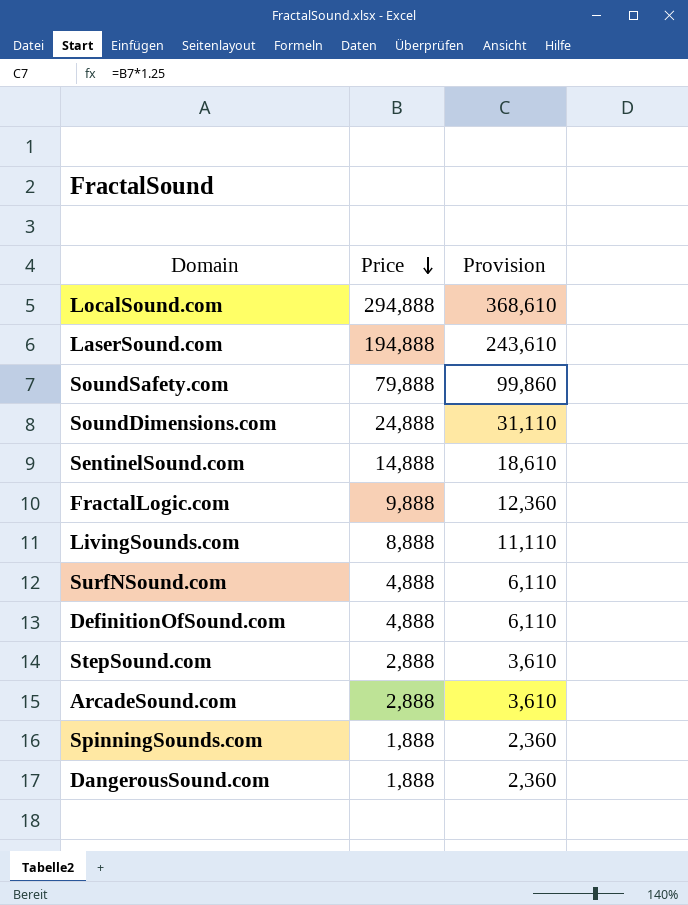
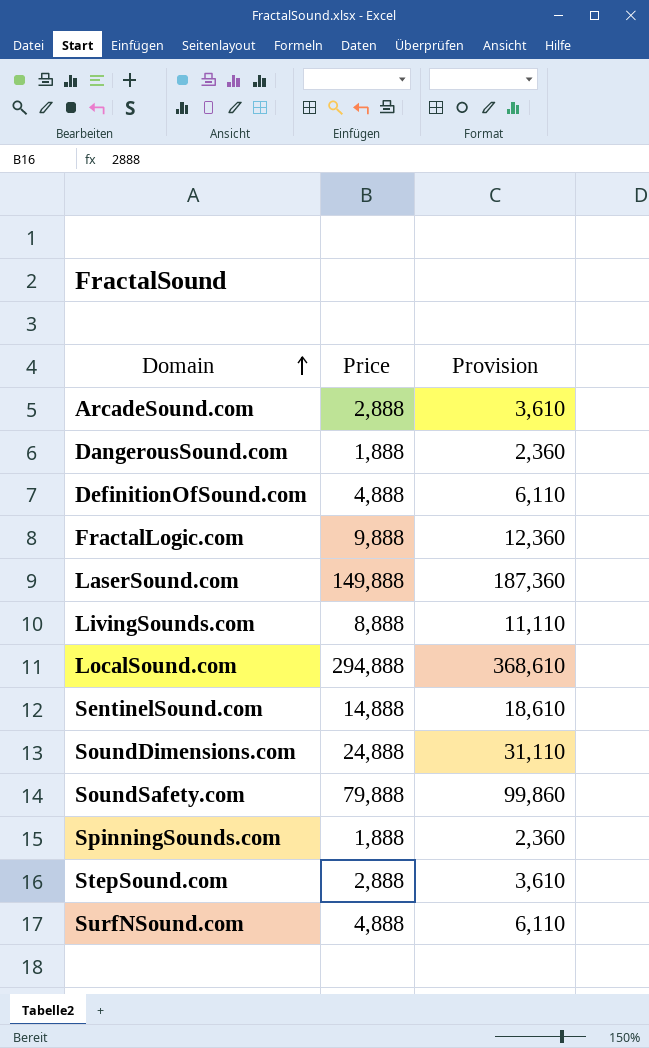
row order: Price descending -> Domain ascending
LaserSound.com | Price: 194,888 -> 149,888
LaserSound.com | Provision: 243,610 -> 187,360

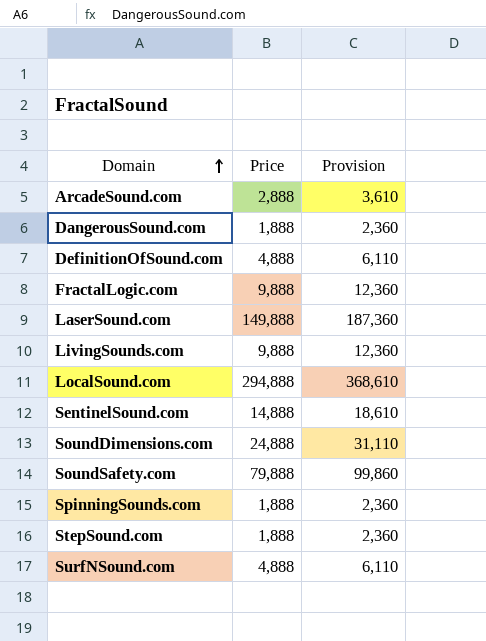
LivingSounds.com | Price: 8,888 -> 9,888
LivingSounds.com | Provision: 11,110 -> 12,360
StepSound.com | Price: 2,888 -> 1,888
StepSound.com | Provision: 3,610 -> 2,360

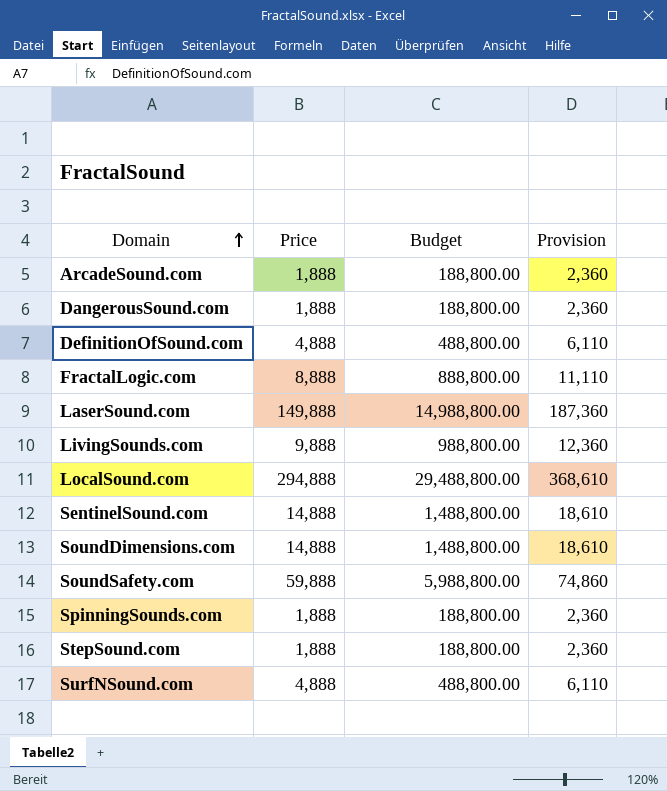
column Budget | formula: none -> [Price] * 100
ArcadeSound.com | Price: 2,888 -> 1,888
ArcadeSound.com | Provision: 3,610 -> 2,360
FractalLogic.com | Price: 9,888 -> 8,888
FractalLogic.com | Provision: 12,360 -> 11,110
SoundDimensions.com | Price: 24,888 -> 14,888
SoundDimensions.com | Provision: 31,110 -> 18,610
SoundSafety.com | Price: 79,888 -> 59,888
SoundSafety.com | Provision: 99,860 -> 74,860

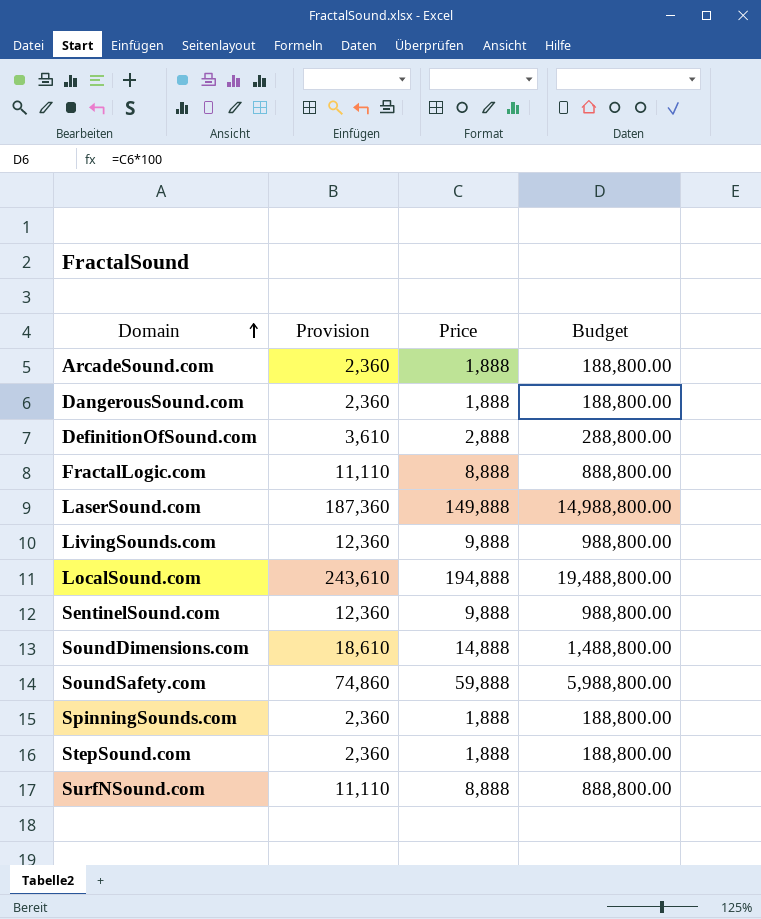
column Provision | position: 4 -> 2
DefinitionOfSound.com | Provision: 6,110 -> 3,610
DefinitionOfSound.com | Price: 4,888 -> 2,888
DefinitionOfSound.com | Budget: 488,800.00 -> 288,800.00
LocalSound.com | Provision: 368,610 -> 243,610
LocalSound.com | Price: 294,888 -> 194,888
LocalSound.com | Budget: 29,488,800.00 -> 19,488,800.00
SentinelSound.com | Provision: 18,610 -> 12,360
SentinelSound.com | Price: 14,888 -> 9,888
SentinelSound.com | Budget: 1,488,800.00 -> 988,800.00
SurfNSound.com | Provision: 6,110 -> 11,110
SurfNSound.com | Price: 4,888 -> 8,888
SurfNSound.com | Budget: 488,800.00 -> 888,800.00

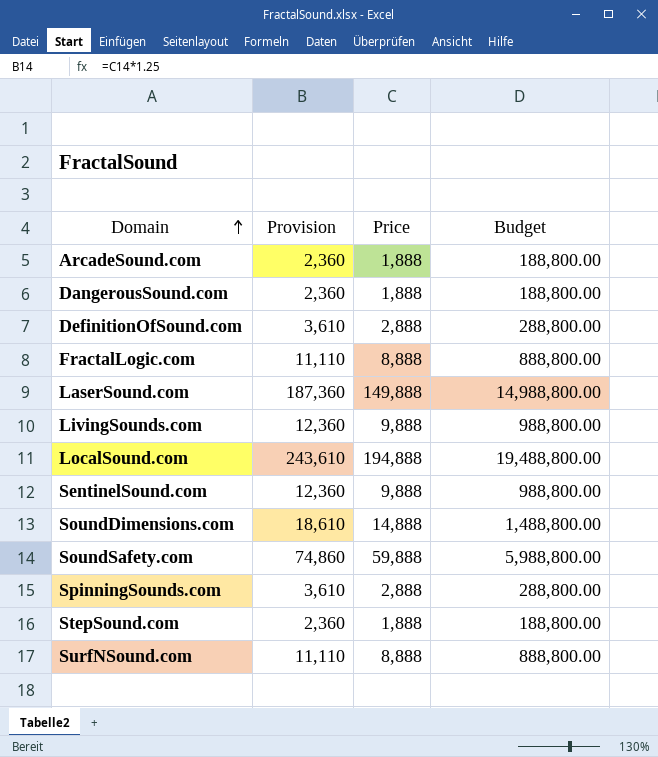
SpinningSounds.com | Provision: 2,360 -> 3,610
SpinningSounds.com | Price: 1,888 -> 2,888
SpinningSounds.com | Budget: 188,800.00 -> 288,800.00

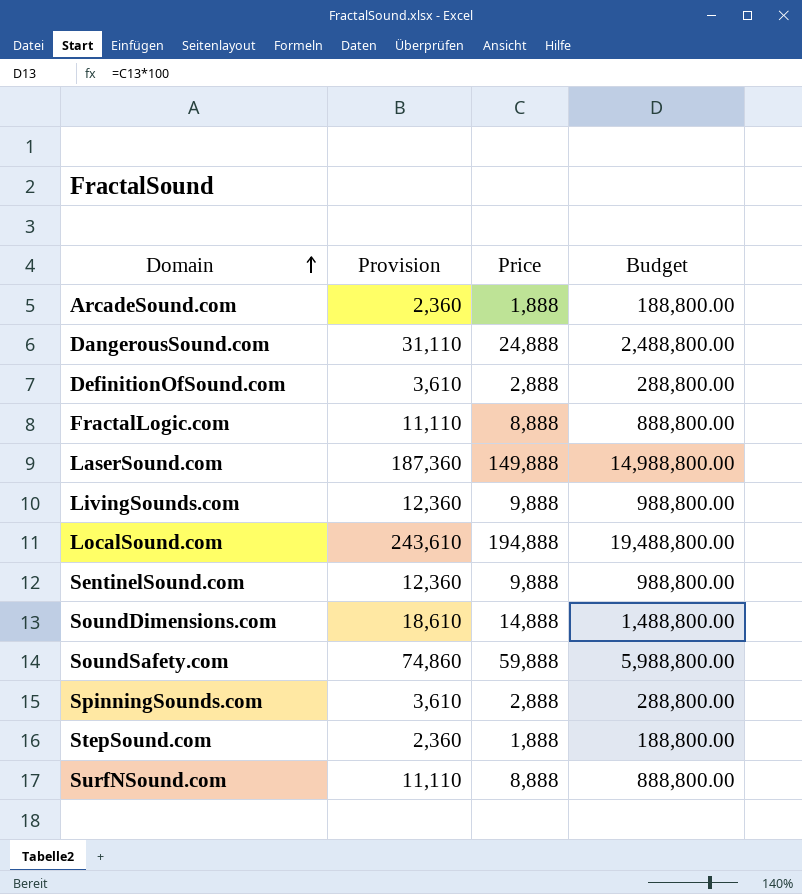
DangerousSound.com | Provision: 2,360 -> 31,110
DangerousSound.com | Price: 1,888 -> 24,888
DangerousSound.com | Budget: 188,800.00 -> 2,488,800.00

